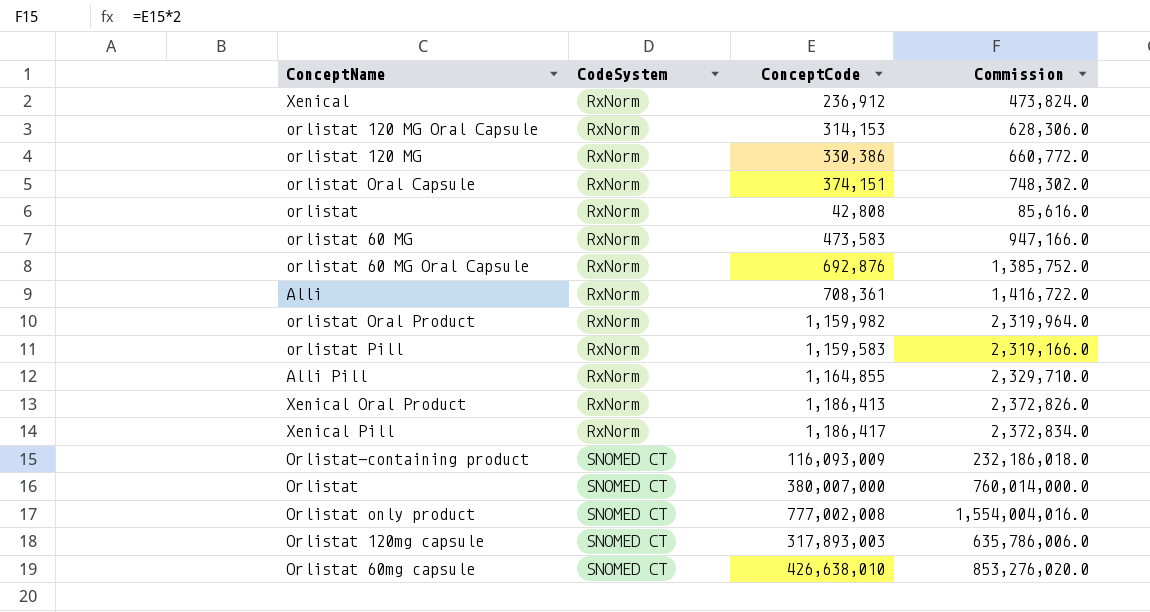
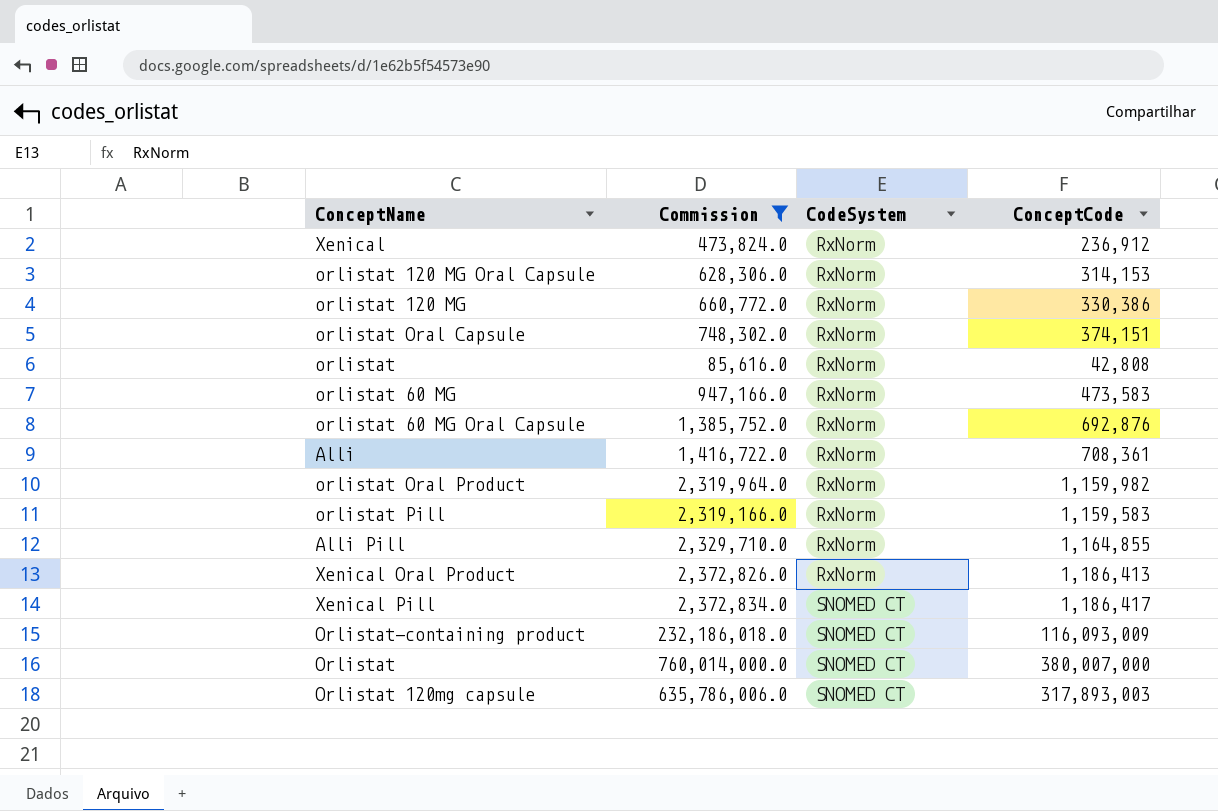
filter: none -> Commission <= 760,014,000.0
column Commission | position: 4 -> 2
Xenical Pill | CodeSystem: RxNorm -> SNOMED CT

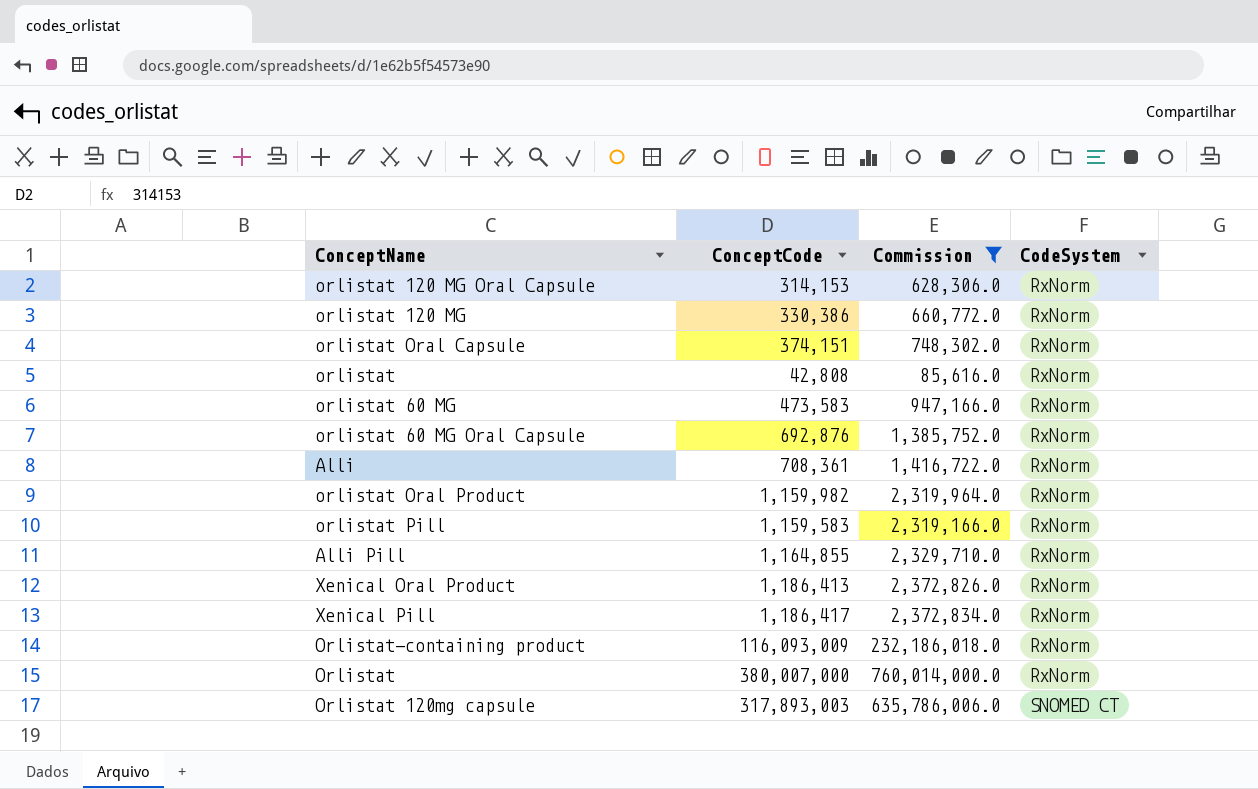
column ConceptCode | position: 4 -> 2
row Xenical: 473,824.0 | RxNorm | 236,912 -> none
Xenical Pill | CodeSystem: SNOMED CT -> RxNorm
Orlistat-containing product | CodeSystem: SNOMED CT -> RxNorm
Orlistat | CodeSystem: SNOMED CT -> RxNorm

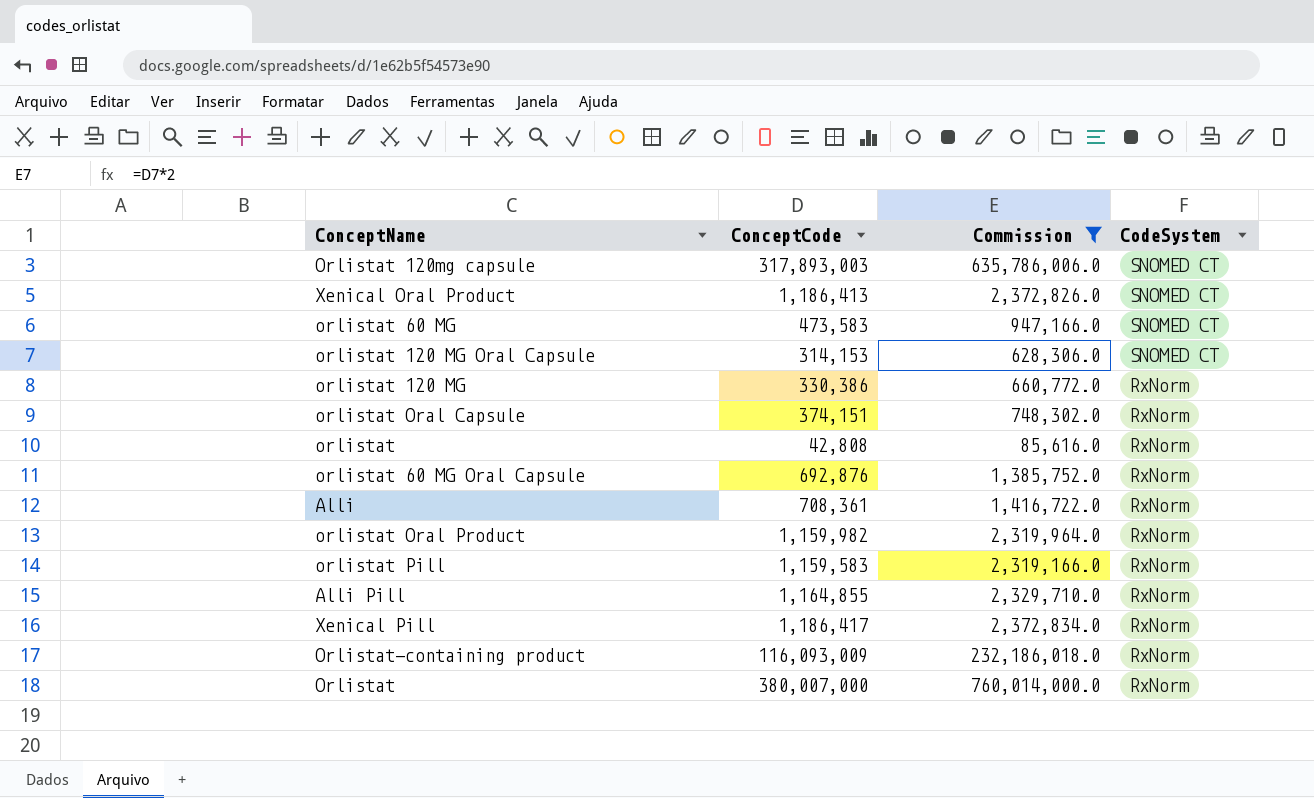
row order: CodeSystem ascending -> CodeSystem descending
Xenical Oral Product | CodeSystem: RxNorm -> SNOMED CT
orlistat 60 MG | CodeSystem: RxNorm -> SNOMED CT
orlistat 120 MG Oral Capsule | CodeSystem: RxNorm -> SNOMED CT

